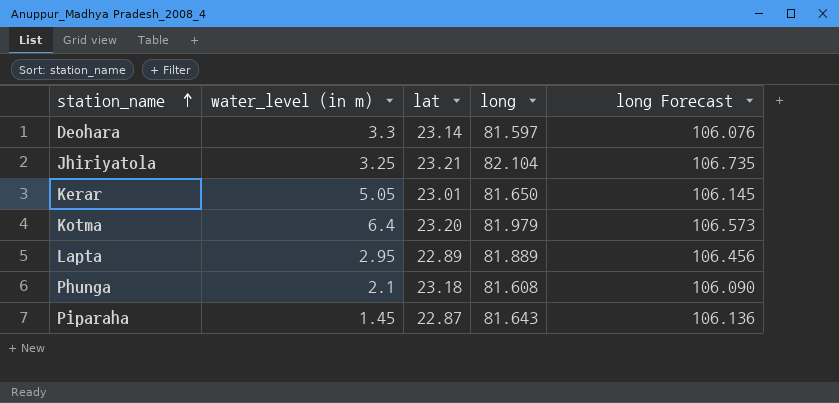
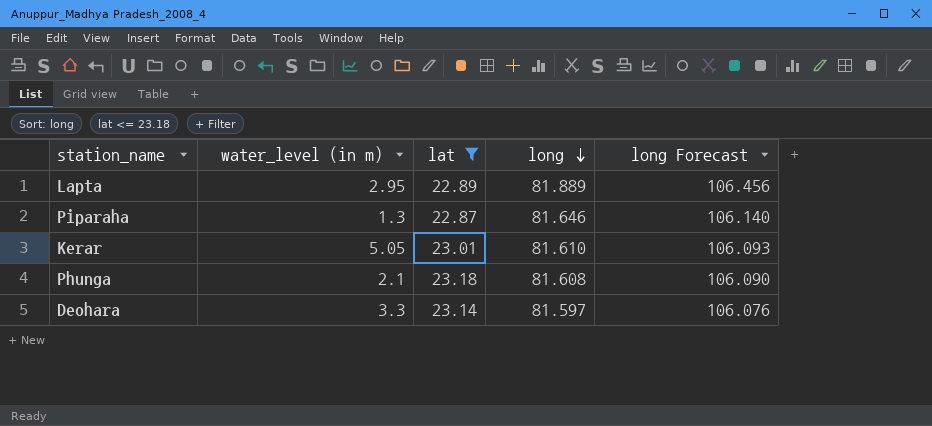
filter: none -> lat <= 23.18
row order: station_name ascending -> long descending
Piparaha | water_level (in m): 1.45 -> 1.3
Piparaha | long: 81.643 -> 81.646
Piparaha | long Forecast: 106.136 -> 106.140
Kerar | long: 81.650 -> 81.610
Kerar | long Forecast: 106.145 -> 106.093

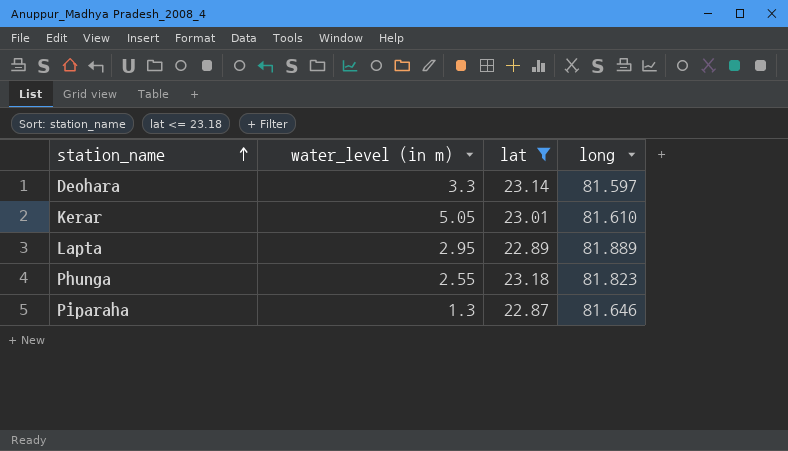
row order: long descending -> station_name ascending
column long Forecast | formula: [long] * 1.3 -> none
Phunga | water_level (in m): 2.1 -> 2.55
Phunga | long: 81.608 -> 81.823

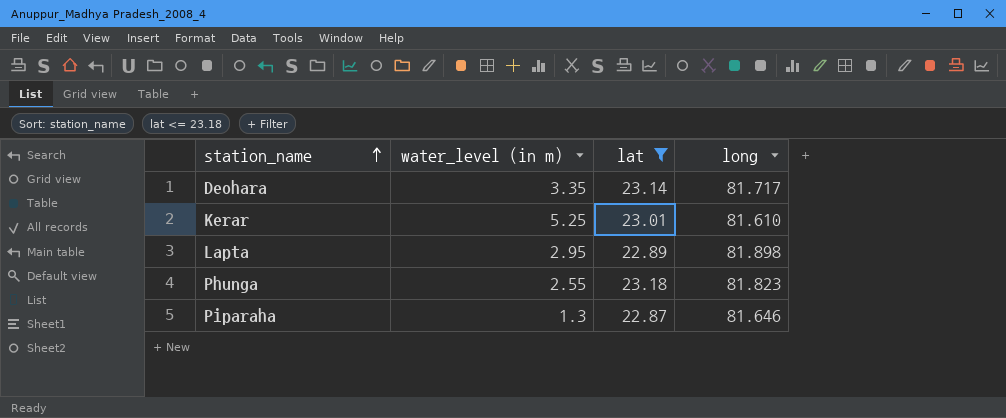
Deohara | water_level (in m): 3.3 -> 3.35
Deohara | long: 81.597 -> 81.717
Kerar | water_level (in m): 5.05 -> 5.25
Lapta | long: 81.889 -> 81.898

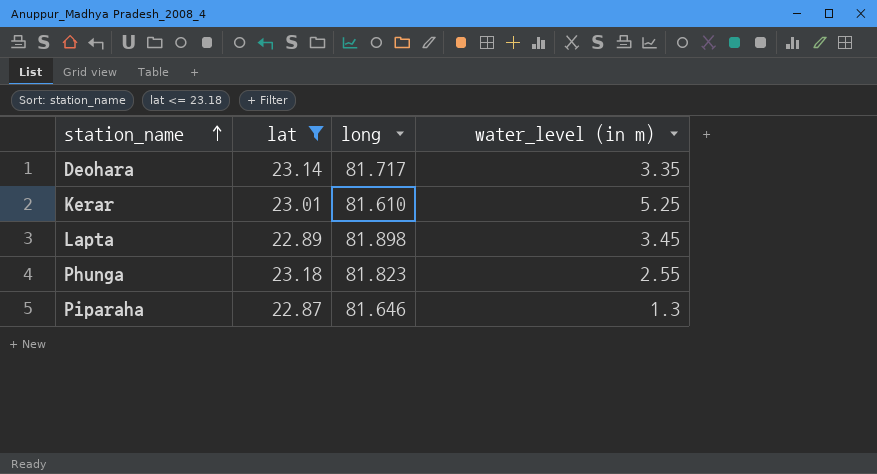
column water_level (in m) | position: 2 -> 4
Lapta | water_level (in m): 2.95 -> 3.45

